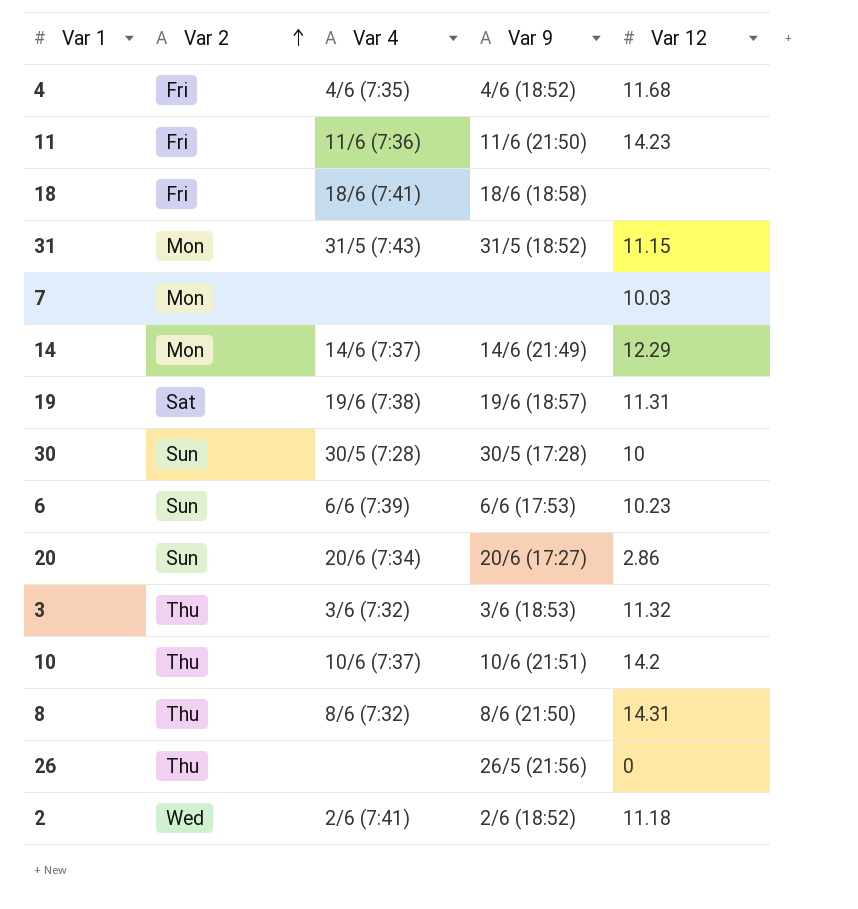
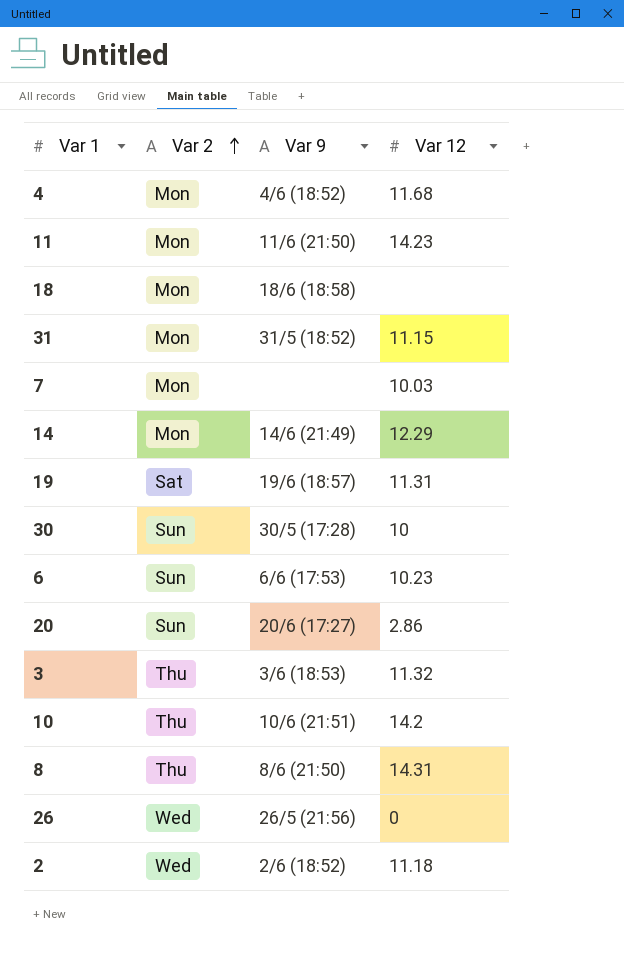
column Var 4 | position: 3 -> none
4 | Var 2: Fri -> Mon
11 | Var 2: Fri -> Mon
18 | Var 2: Fri -> Mon
26 | Var 2: Thu -> Wed

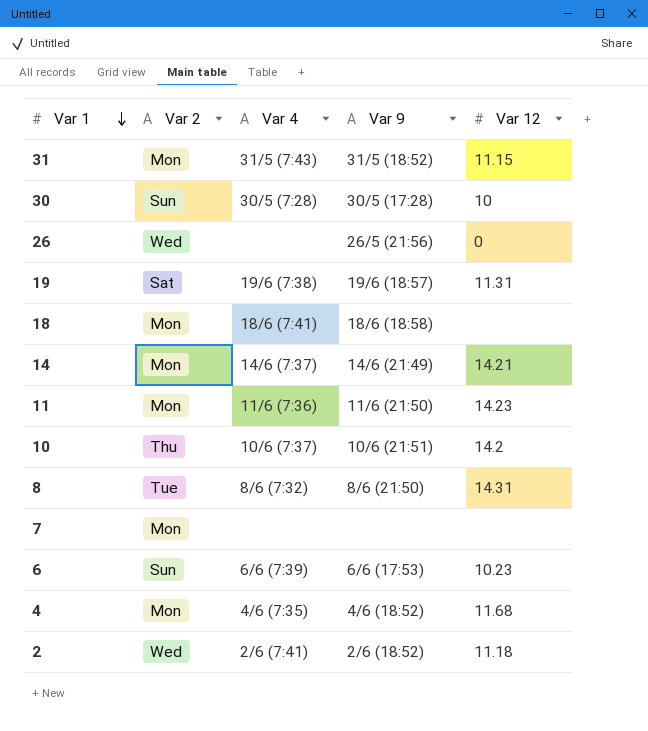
row order: Var 2 ascending -> Var 1 descending
column Var 4 | position: none -> 3
row 20: Sun | 20/6 (17:27) | 2.86 -> none
row 3: Thu | 3/6 (18:53) | 11.32 -> none
14 | Var 12: 12.29 -> 14.21
8 | Var 2: Thu -> Tue
7 | Var 12: 10.03 -> none

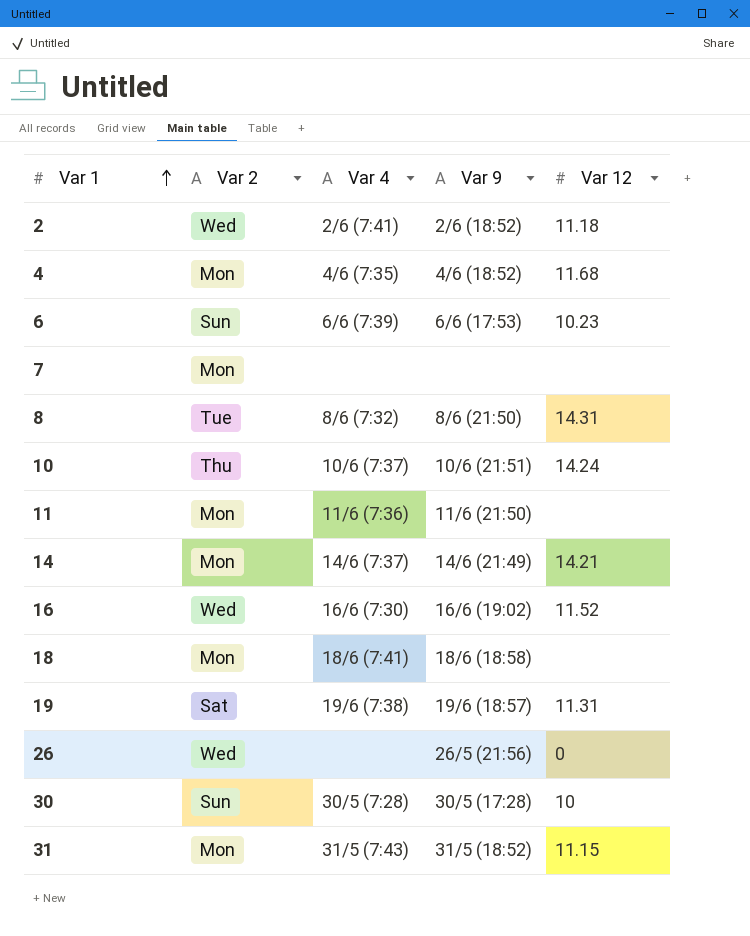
row order: Var 1 descending -> Var 1 ascending
10 | Var 12: 14.2 -> 14.24
11 | Var 12: 14.23 -> none
row 16: none -> Wed | 16/6 (7:30) | 16/6 (19:02) | 11.52

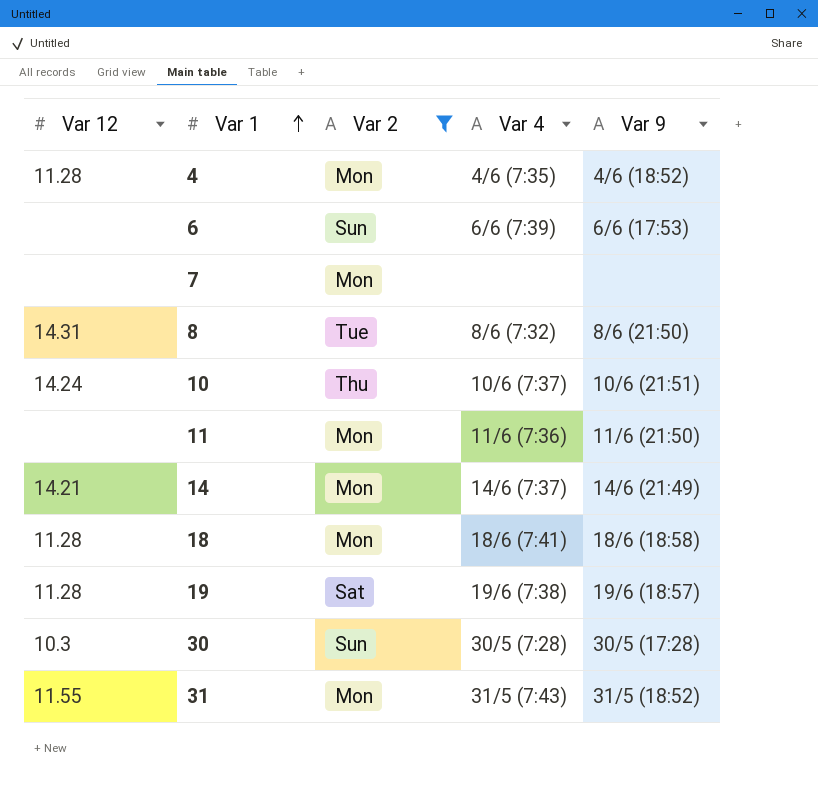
filter: none -> Var 2 != Wed
column Var 12 | position: 5 -> 1
4 | Var 12: 11.68 -> 11.28
6 | Var 12: 10.23 -> none
18 | Var 12: none -> 11.28
19 | Var 12: 11.31 -> 11.28
30 | Var 12: 10 -> 10.3
31 | Var 12: 11.15 -> 11.55

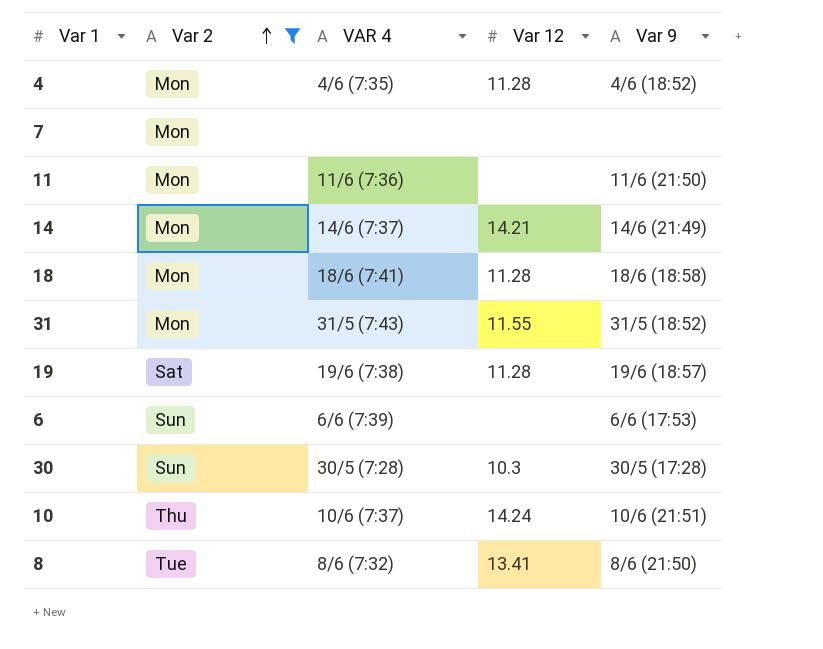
row order: Var 1 ascending -> Var 2 ascending
column name: Var 4 -> VAR 4
column Var 12 | position: 1 -> 4
8 | Var 12: 14.31 -> 13.41

